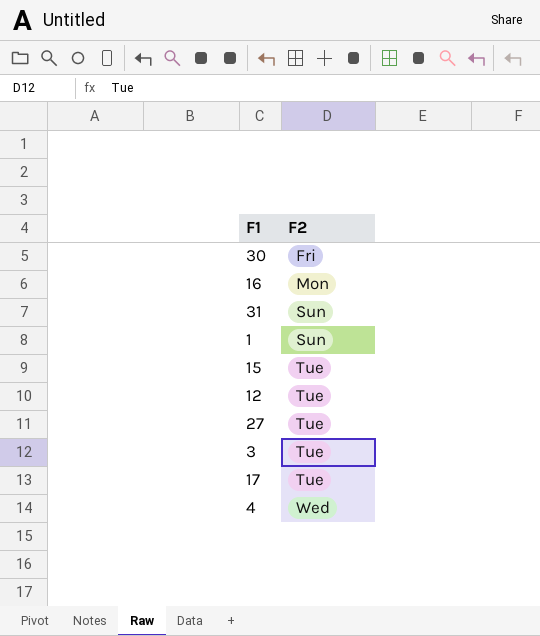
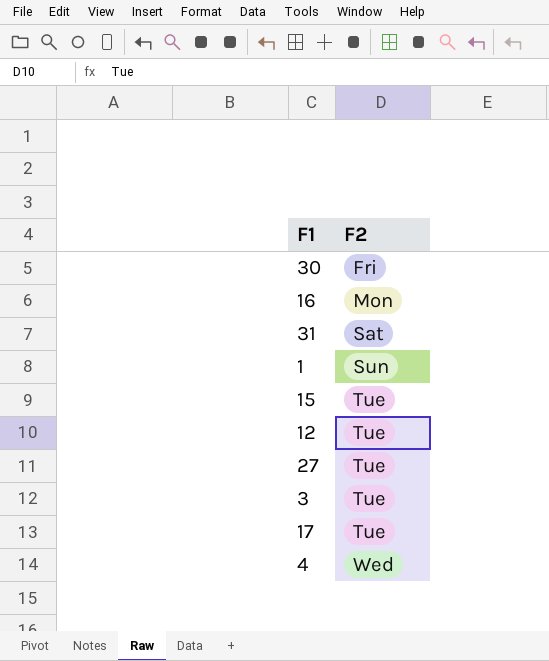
31 | F2: Sun -> Sat

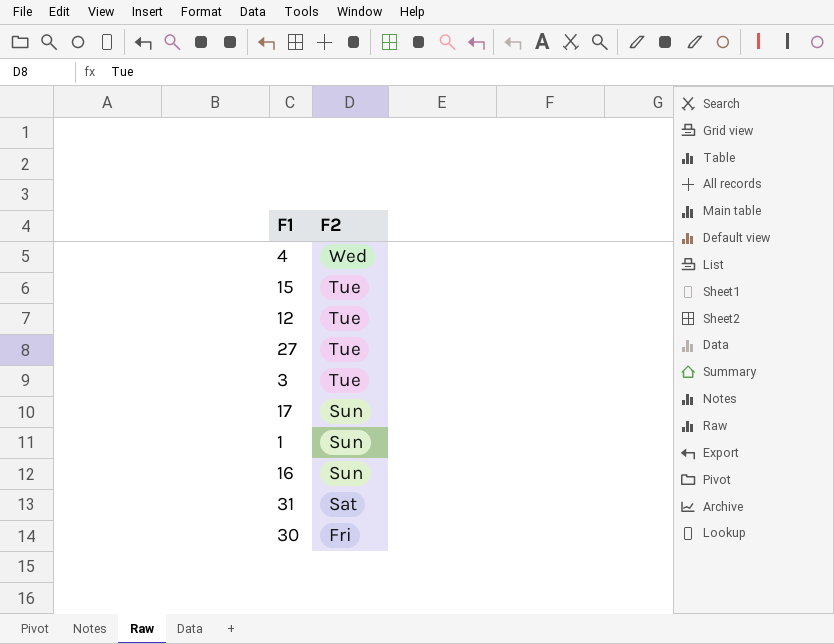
row order: F2 ascending -> F2 descending
17 | F2: Tue -> Sun
16 | F2: Mon -> Sun

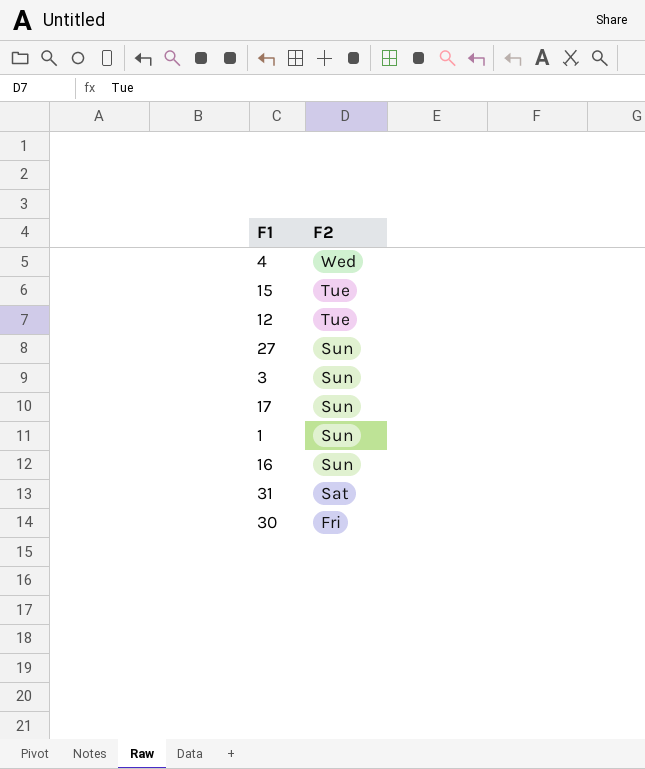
27 | F2: Tue -> Sun
3 | F2: Tue -> Sun

